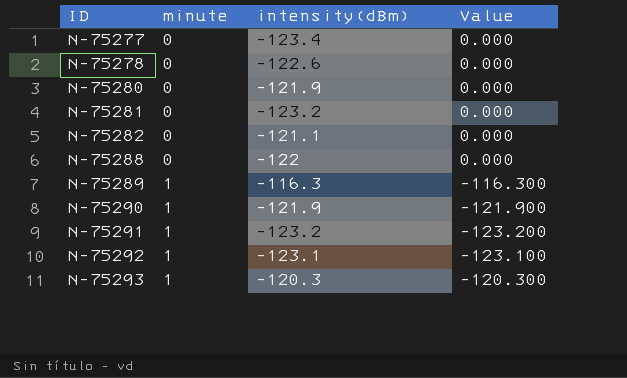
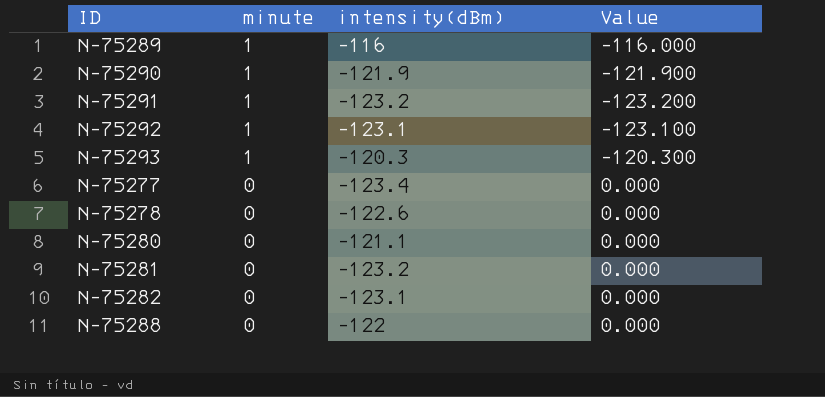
row order: ID ascending -> minute descending
N-75289 | intensity(dBm): -116.3 -> -116
N-75289 | Value: -116.300 -> -116.000
N-75280 | intensity(dBm): -121.9 -> -121.1
N-75282 | intensity(dBm): -121.1 -> -123.1

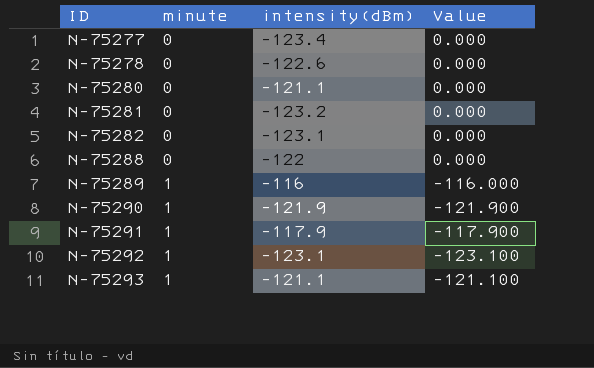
row order: minute descending -> ID ascending
N-75291 | intensity(dBm): -123.2 -> -117.9
N-75291 | Value: -123.200 -> -117.900
N-75293 | intensity(dBm): -120.3 -> -121.1
N-75293 | Value: -120.300 -> -121.100

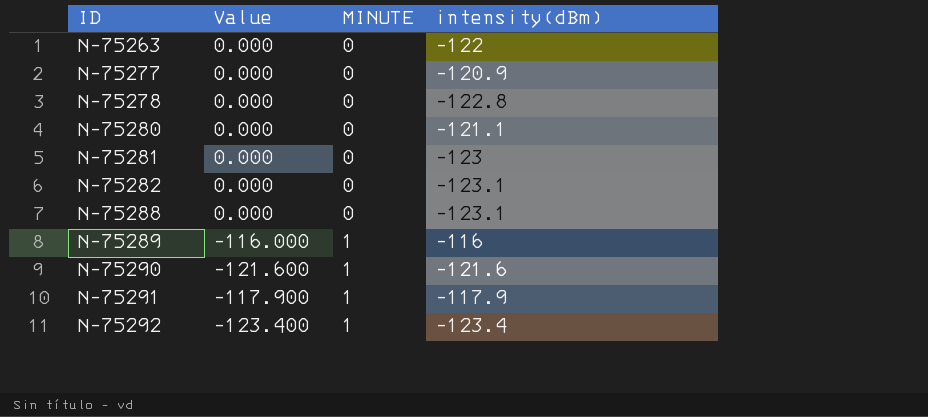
column Value | position: 4 -> 2
column name: minute -> MINUTE
row N-75293: 1 | -121.1 | -121.100 -> none
row N-75263: none -> 0.000 | 0 | -122
N-75277 | intensity(dBm): -123.4 -> -120.9
N-75278 | intensity(dBm): -122.6 -> -122.8
N-75281 | intensity(dBm): -123.2 -> -123
N-75288 | intensity(dBm): -122 -> -123.1
N-75290 | Value: -121.900 -> -121.600
N-75290 | intensity(dBm): -121.9 -> -121.6
N-75292 | Value: -123.100 -> -123.400
N-75292 | intensity(dBm): -123.1 -> -123.4

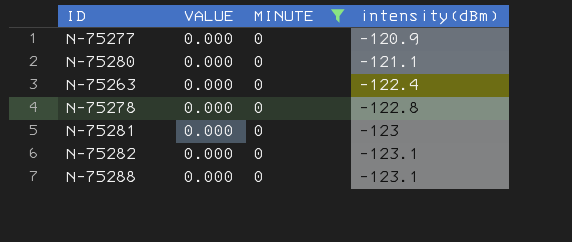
filter: none -> MINUTE = 0
row order: ID ascending -> intensity(dBm) descending
column name: Value -> VALUE
N-75263 | intensity(dBm): -122 -> -122.4

